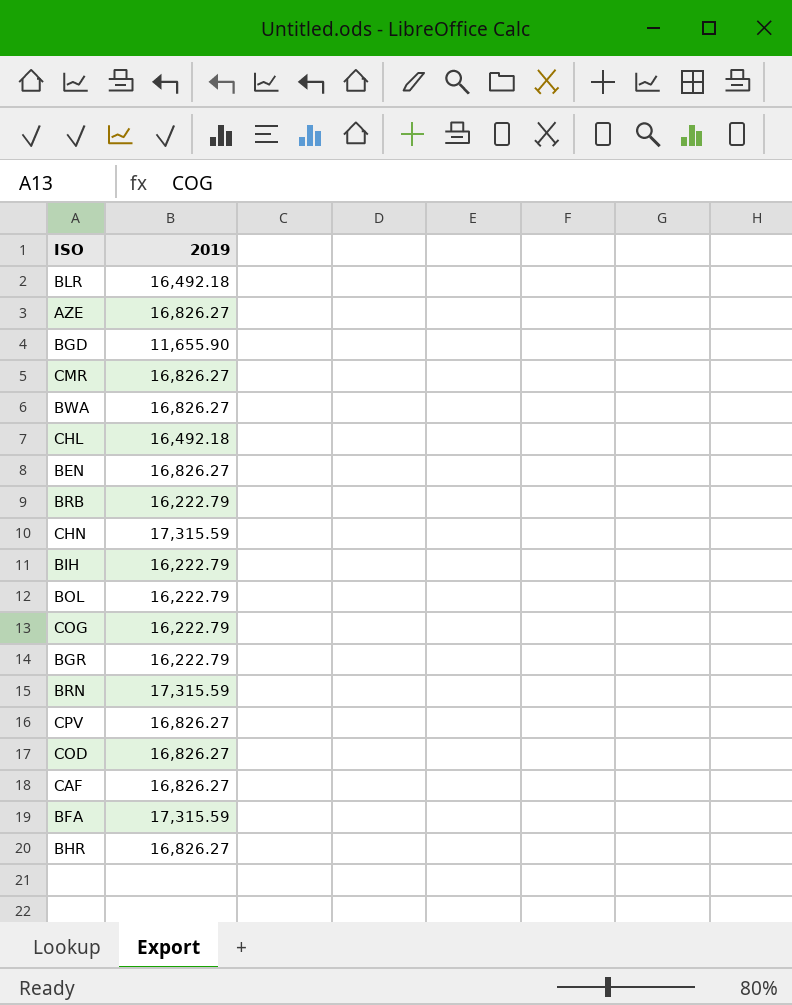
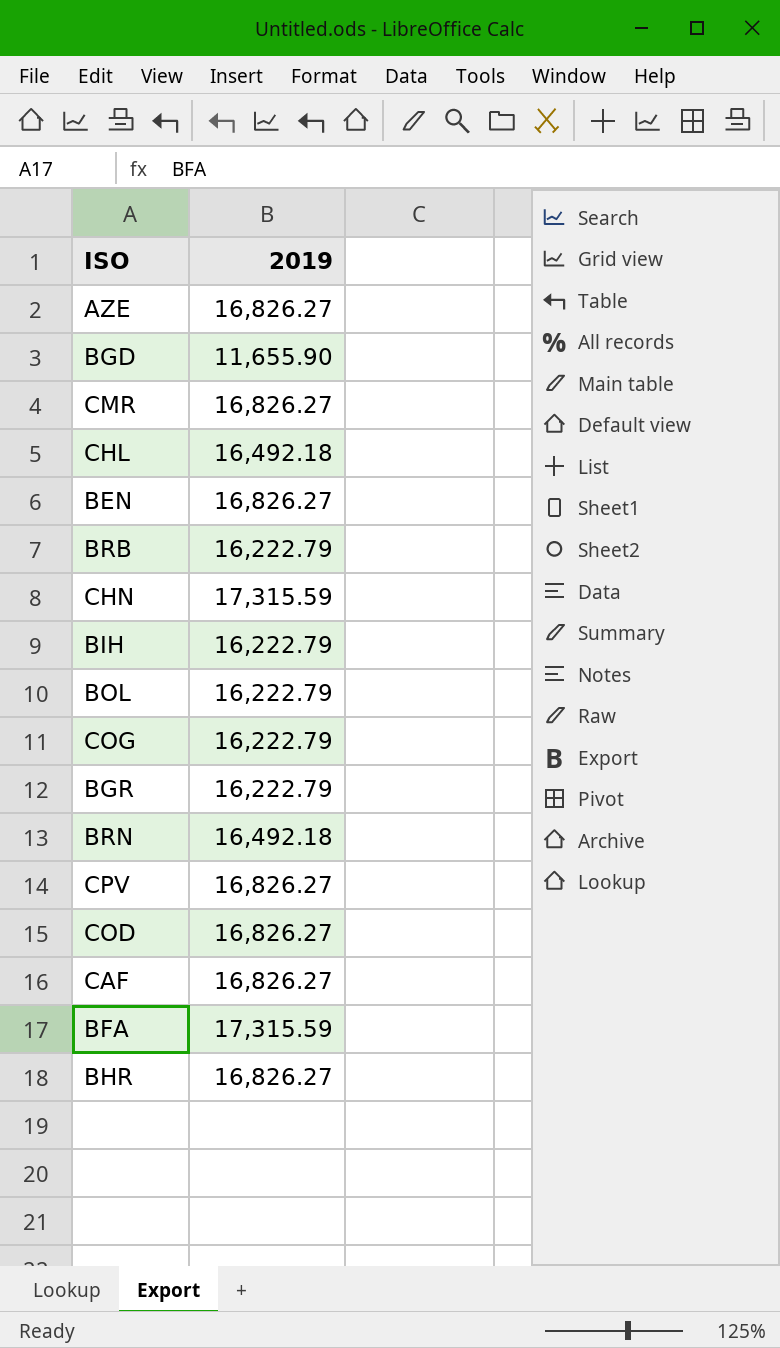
row BLR: 16,492.18 -> none
row BWA: 16,826.27 -> none
BRN | 2019: 17,315.59 -> 16,492.18

